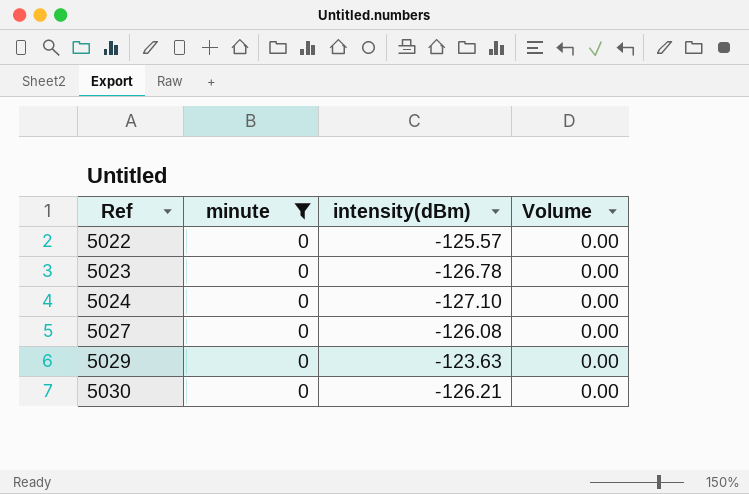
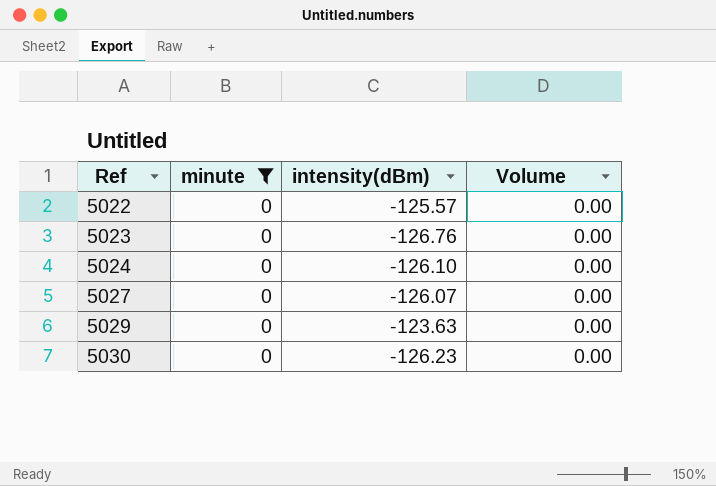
5023 | intensity(dBm): -126.78 -> -126.76
5024 | intensity(dBm): -127.10 -> -126.10
5027 | intensity(dBm): -126.08 -> -126.07
5030 | intensity(dBm): -126.21 -> -126.23

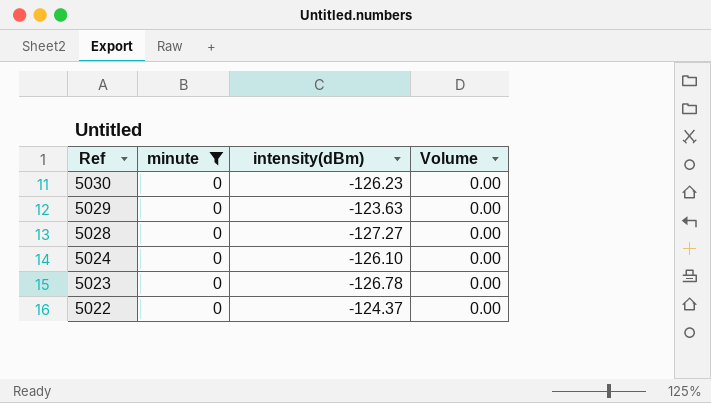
row order: Ref ascending -> Ref descending
row 5027: 0 | -126.07 | 0.00 -> none
row 5028: none -> 0 | -127.27 | 0.00
5023 | intensity(dBm): -126.76 -> -126.78
5022 | intensity(dBm): -125.57 -> -124.37

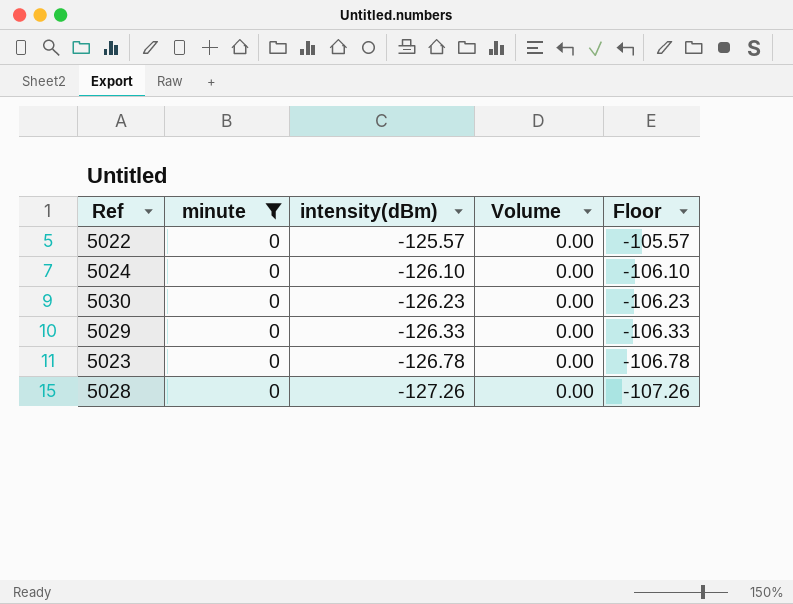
row order: Ref descending -> intensity(dBm) descending
column Floor | formula: none -> [intensity(dBm)] + 20
5022 | intensity(dBm): -124.37 -> -125.57
5029 | intensity(dBm): -123.63 -> -126.33
5028 | intensity(dBm): -127.27 -> -127.26

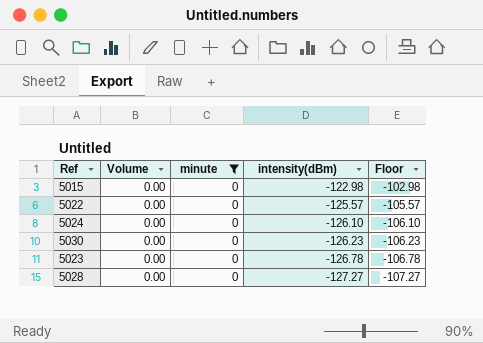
column Volume | position: 4 -> 2
row 5029: 0 | -126.33 | 0.00 | -106.33 -> none
row 5015: none -> 0.00 | 0 | -122.98 | -102.98
5028 | intensity(dBm): -127.26 -> -127.27
5028 | Floor: -107.26 -> -107.27

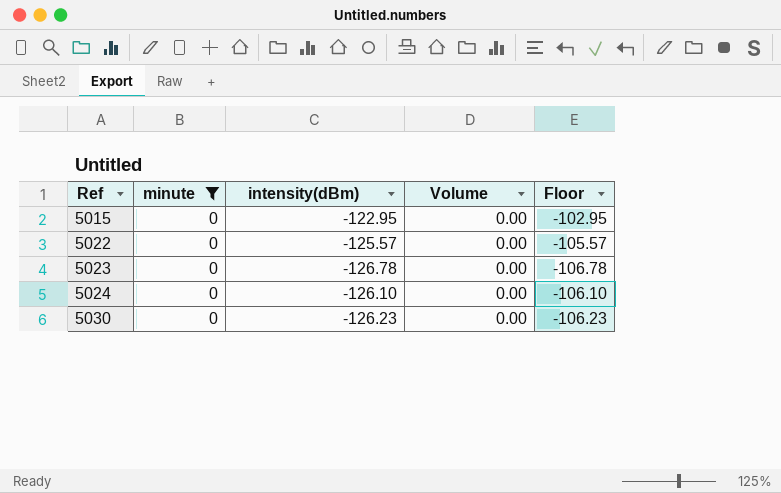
row order: intensity(dBm) descending -> Ref ascending
column Volume | position: 2 -> 4
row 5028: 0.00 | 0 | -127.27 | -107.27 -> none
5015 | intensity(dBm): -122.98 -> -122.95
5015 | Floor: -102.98 -> -102.95

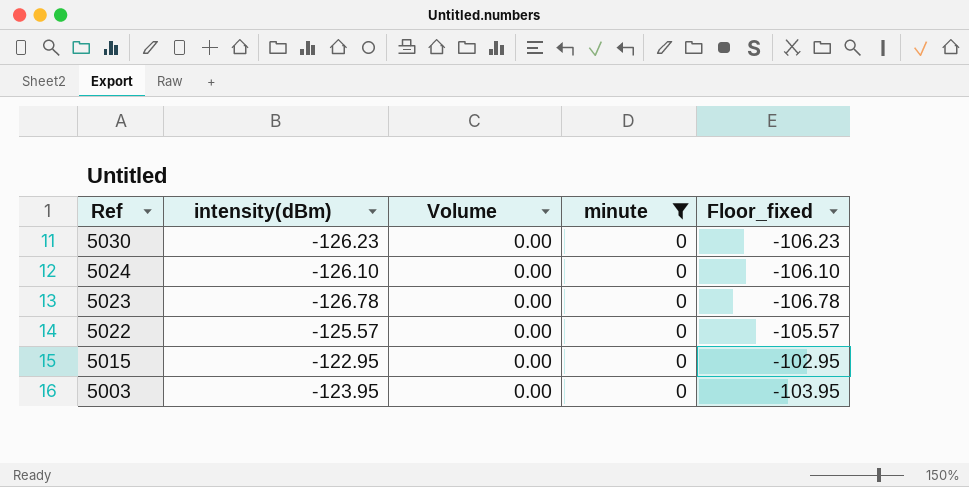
row order: Ref ascending -> Ref descending
column minute | position: 2 -> 4
column name: Floor -> Floor_fixed
row 5003: none -> -123.95 | 0.00 | 0 | -103.95

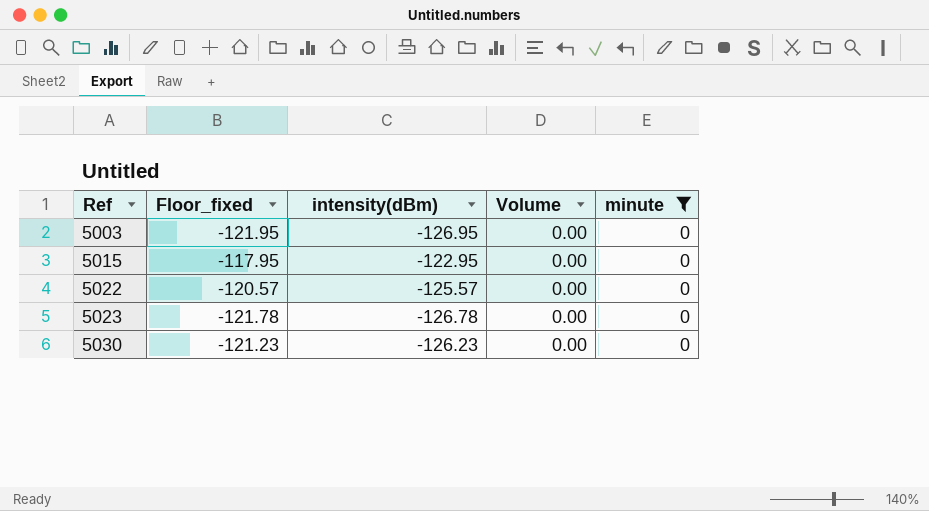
row order: Ref descending -> Ref ascending
column Floor_fixed | formula: [intensity(dBm)] + 20 -> [intensity(dBm)] + 5
column Floor_fixed | position: 5 -> 2
row 5024: -126.10 | 0.00 | 0 | -106.10 -> none
5003 | intensity(dBm): -123.95 -> -126.95

